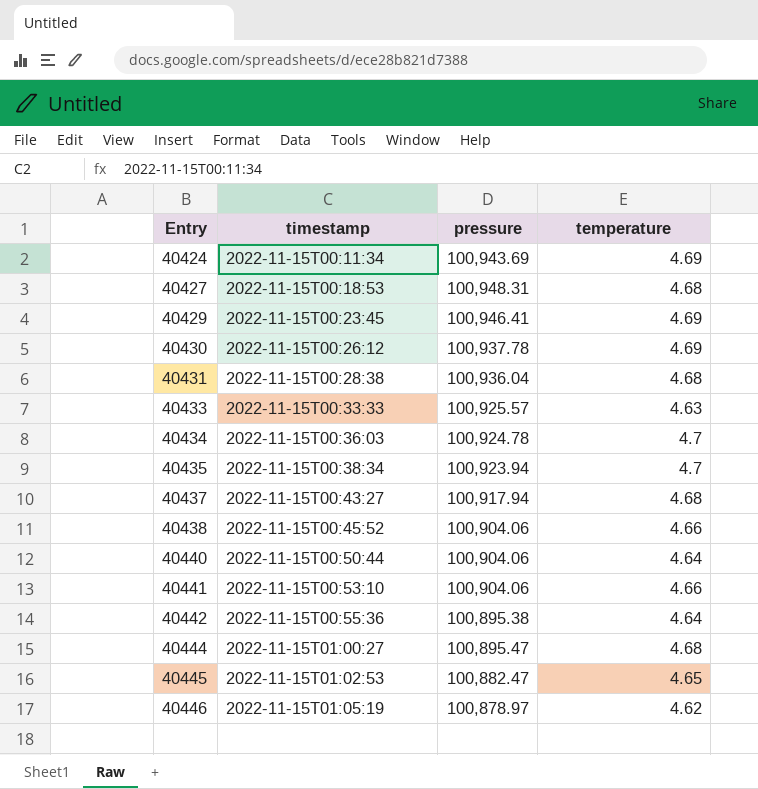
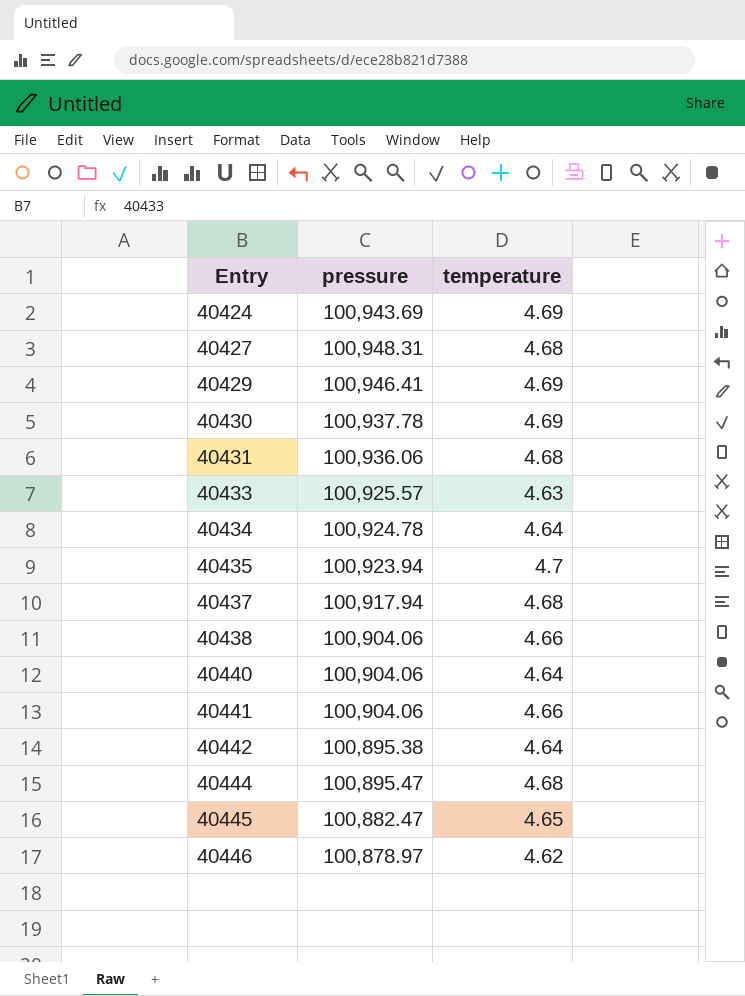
column timestamp | position: 2 -> none
40431 | pressure: 100,936.04 -> 100,936.06
40434 | temperature: 4.7 -> 4.64

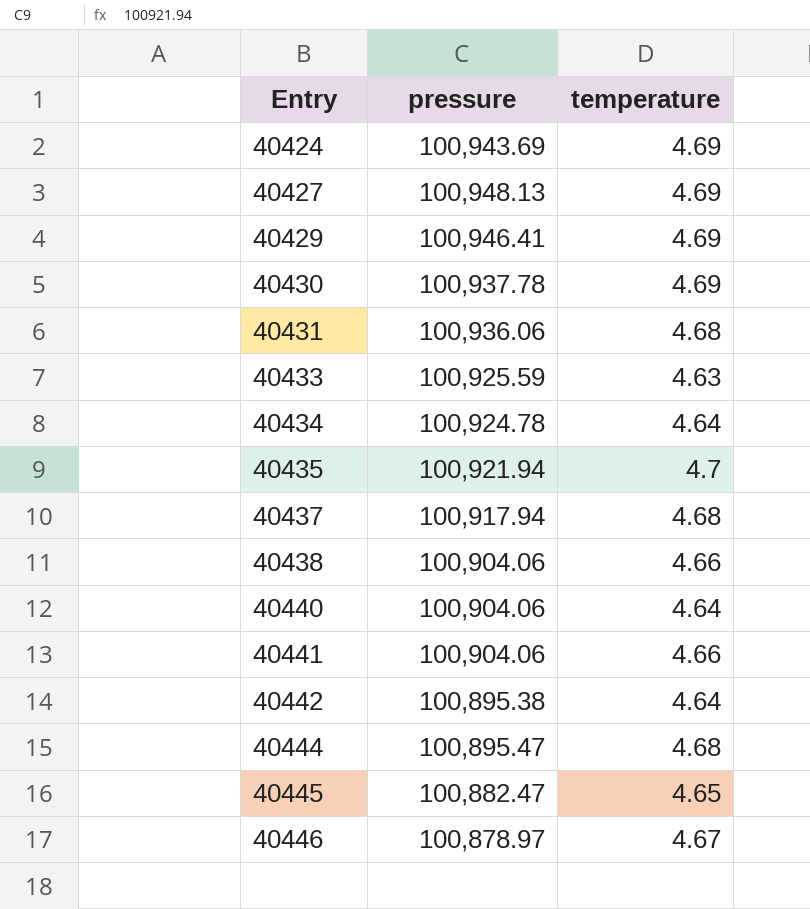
40427 | pressure: 100,948.31 -> 100,948.13
40427 | temperature: 4.68 -> 4.69
40433 | pressure: 100,925.57 -> 100,925.59
40435 | pressure: 100,923.94 -> 100,921.94
40446 | temperature: 4.62 -> 4.67

